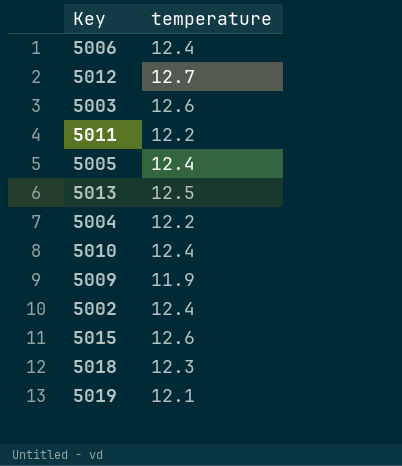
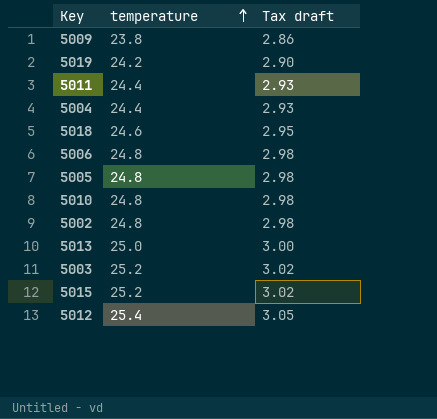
row order: none -> temperature ascending
column Tax draft | formula: none -> [temperature] * 0.12
5009 | temperature: 11.9 -> 23.8
5019 | temperature: 12.1 -> 24.2
5011 | temperature: 12.2 -> 24.4
5004 | temperature: 12.2 -> 24.4
5018 | temperature: 12.3 -> 24.6
5006 | temperature: 12.4 -> 24.8
5005 | temperature: 12.4 -> 24.8
5010 | temperature: 12.4 -> 24.8
5002 | temperature: 12.4 -> 24.8
5013 | temperature: 12.5 -> 25.0
5003 | temperature: 12.6 -> 25.2
5015 | temperature: 12.6 -> 25.2
5012 | temperature: 12.7 -> 25.4

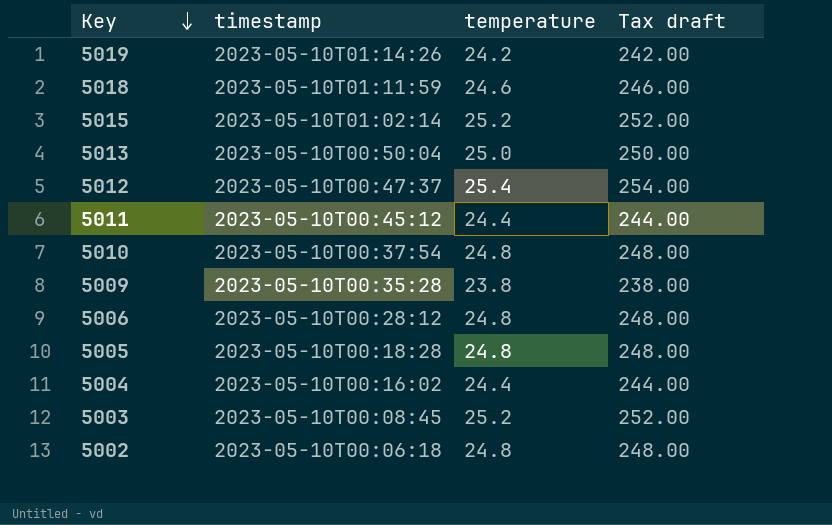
row order: temperature ascending -> Key descending
column timestamp | position: none -> 2
column Tax draft | formula: [temperature] * 0.12 -> [temperature] * 10

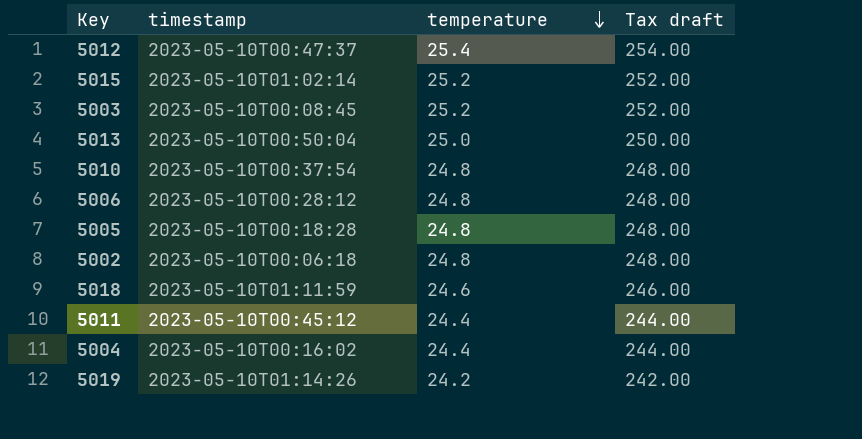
row order: Key descending -> temperature descending
row 5009: 2023-05-10T00:35:28 | 23.8 | 238.00 -> none

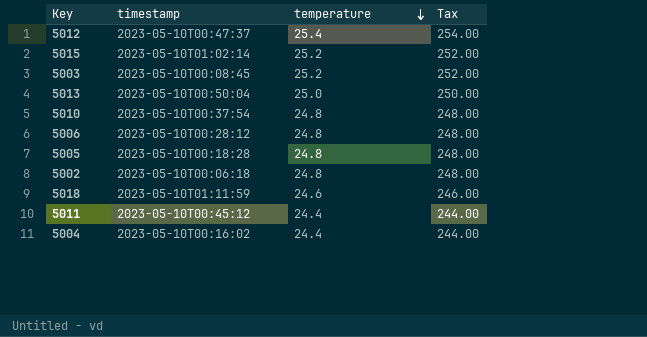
column name: Tax draft -> Tax
row 5019: 2023-05-10T01:14:26 | 24.2 | 242.00 -> none

